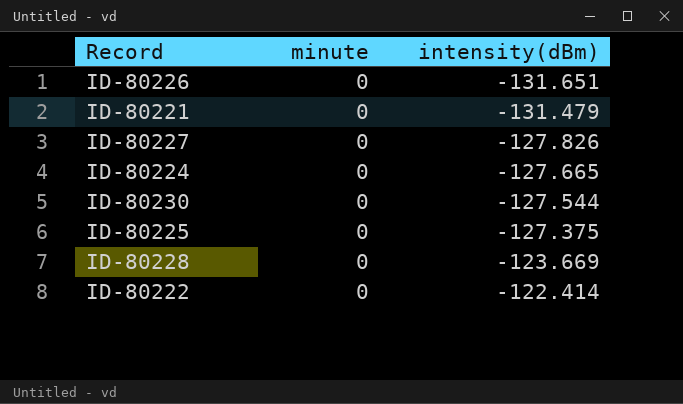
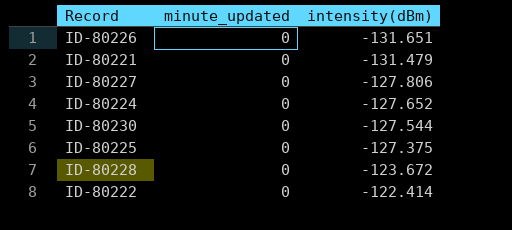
column name: minute -> minute_updated
ID-80227 | intensity(dBm): -127.826 -> -127.806
ID-80224 | intensity(dBm): -127.665 -> -127.652
ID-80228 | intensity(dBm): -123.669 -> -123.672

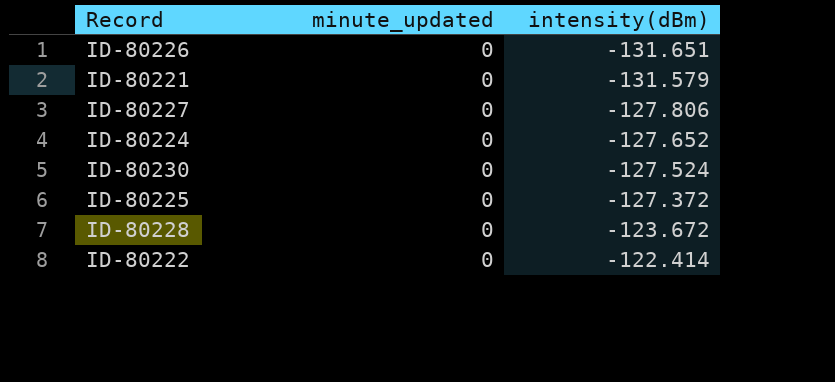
ID-80221 | intensity(dBm): -131.479 -> -131.579
ID-80230 | intensity(dBm): -127.544 -> -127.524
ID-80225 | intensity(dBm): -127.375 -> -127.372

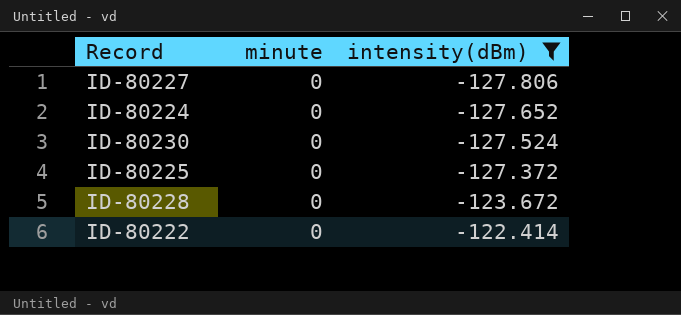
filter: none -> intensity(dBm) >= -127.806
column name: minute_updated -> minute

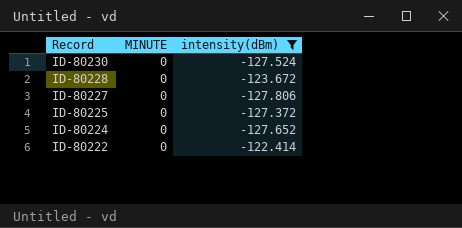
row order: intensity(dBm) ascending -> Record descending
column name: minute -> MINUTE

